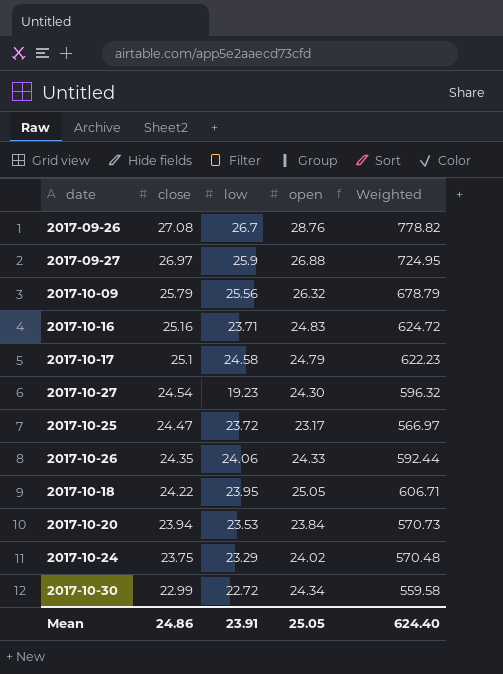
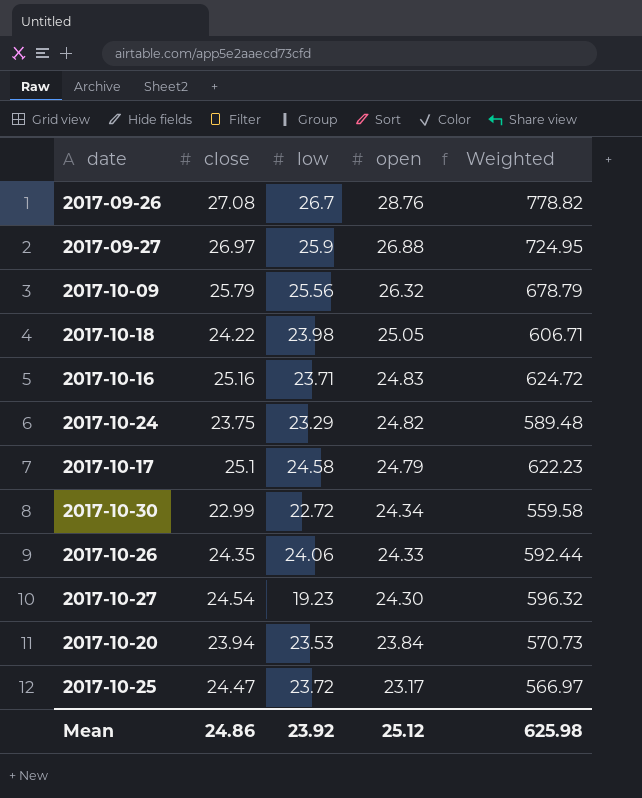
row order: close descending -> open descending
2017-10-18 | low: 23.95 -> 23.98
2017-10-24 | open: 24.02 -> 24.82
2017-10-24 | Weighted: 570.48 -> 589.48
Mean | low: 23.91 -> 23.92
Mean | open: 25.05 -> 25.12
Mean | Weighted: 624.40 -> 625.98

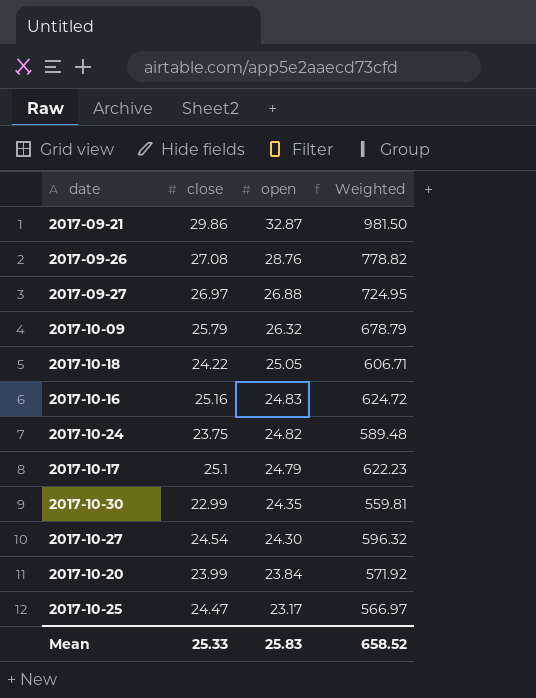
column low | position: 3 -> none
row 2017-10-26: 24.35 | 24.06 | 24.33 | 592.44 -> none
row 2017-09-21: none -> 29.86 | 32.87 | 981.50
2017-10-30 | open: 24.34 -> 24.35
2017-10-30 | Weighted: 559.58 -> 559.81
2017-10-20 | close: 23.94 -> 23.99
2017-10-20 | Weighted: 570.73 -> 571.92
Mean | close: 24.86 -> 25.33
Mean | open: 25.12 -> 25.83
Mean | Weighted: 625.98 -> 658.52

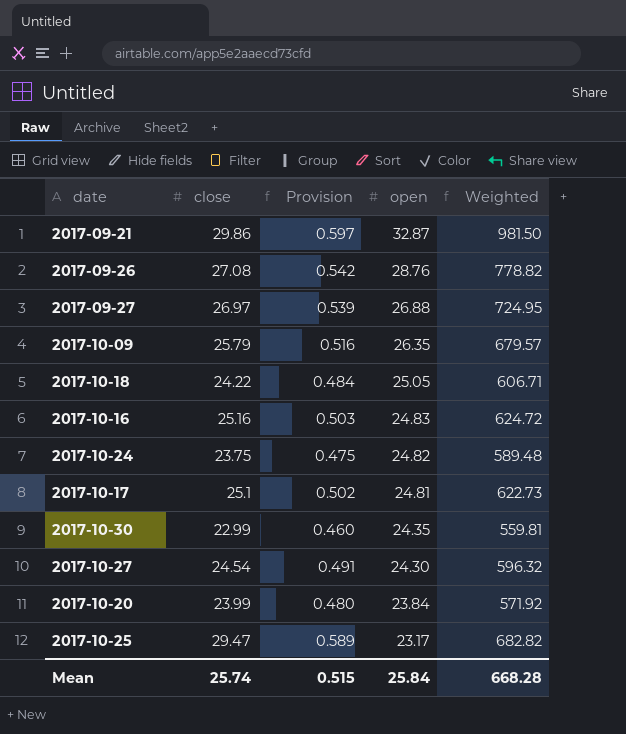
column Provision | formula: none -> [close] * 0.02
2017-10-09 | open: 26.32 -> 26.35
2017-10-09 | Weighted: 678.79 -> 679.57
2017-10-17 | open: 24.79 -> 24.81
2017-10-17 | Weighted: 622.23 -> 622.73
2017-10-25 | close: 24.47 -> 29.47
2017-10-25 | Weighted: 566.97 -> 682.82
Mean | close: 25.33 -> 25.74
Mean | open: 25.83 -> 25.84
Mean | Weighted: 658.52 -> 668.28

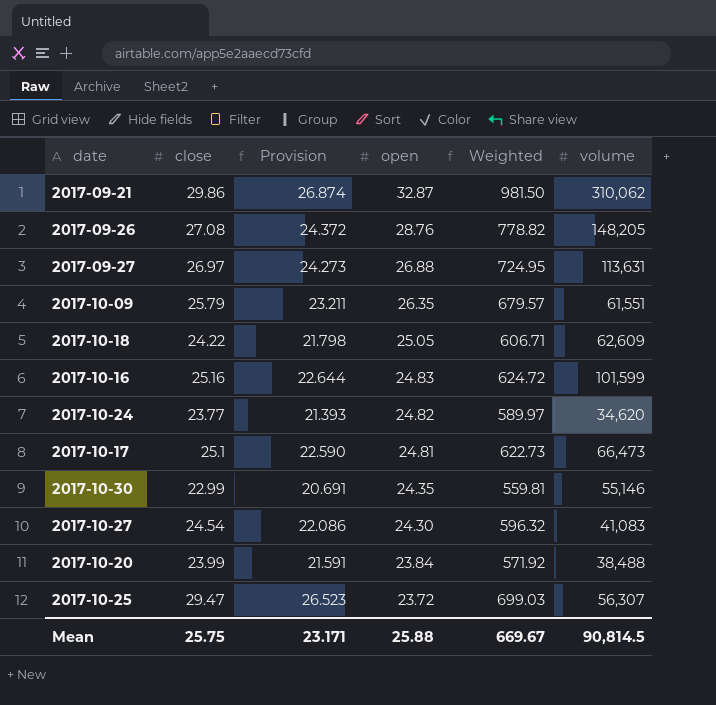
column Provision | formula: [close] * 0.02 -> [close] * 0.9
column volume | position: none -> 6
2017-10-24 | close: 23.75 -> 23.77
2017-10-24 | Weighted: 589.48 -> 589.97
2017-10-25 | open: 23.17 -> 23.72
2017-10-25 | Weighted: 682.82 -> 699.03
Mean | close: 25.74 -> 25.75
Mean | Provision: 0.515 -> 23.171
Mean | open: 25.84 -> 25.88
Mean | Weighted: 668.28 -> 669.67

